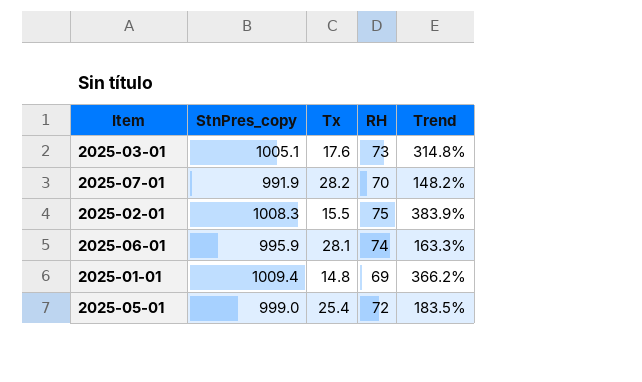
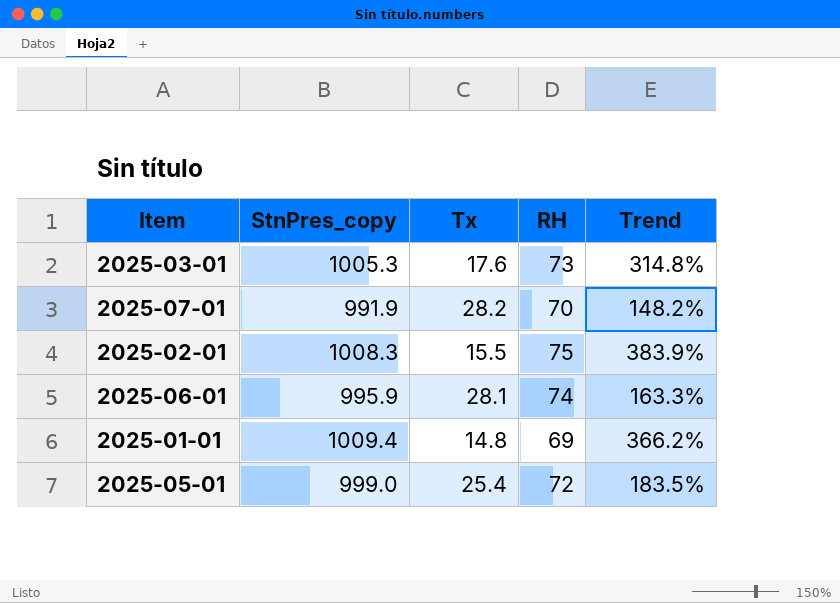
2025-03-01 | StnPres_copy: 1005.1 -> 1005.3

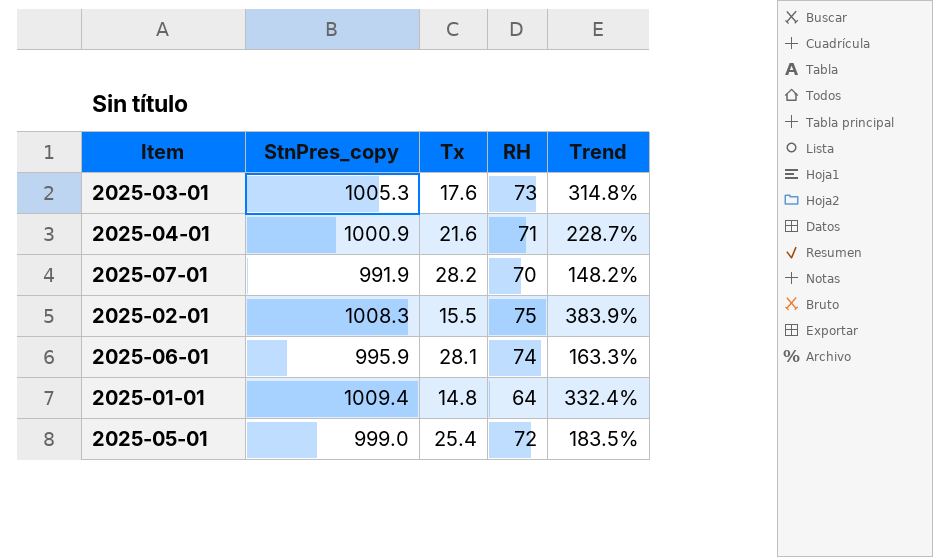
row 2025-04-01: none -> 1000.9 | 21.6 | 71 | 228.7%
2025-01-01 | RH: 69 -> 64
2025-01-01 | Trend: 366.2% -> 332.4%

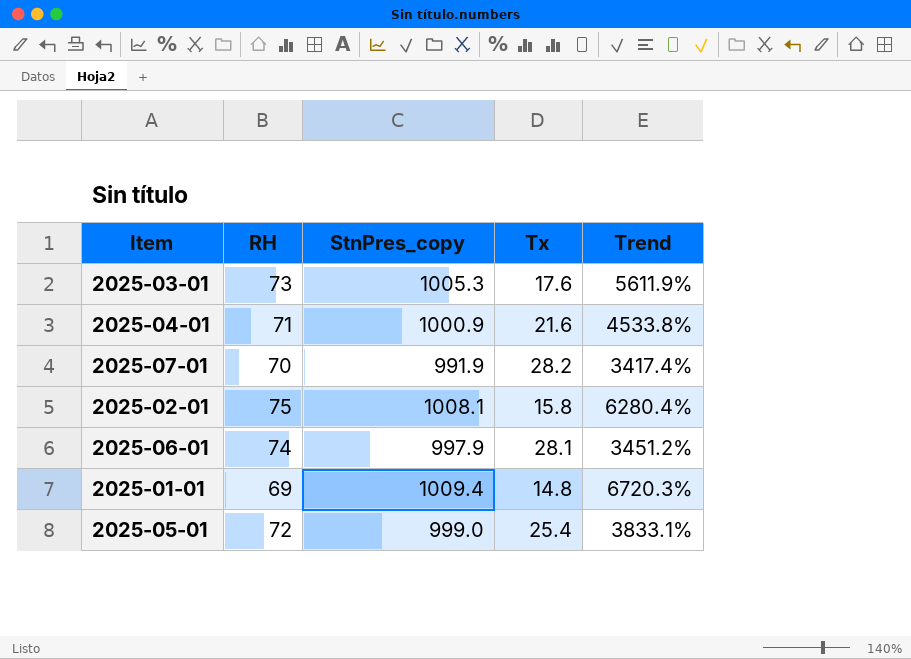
column RH | position: 4 -> 2
column Trend | formula: ([RH] - [Tx]) / [Tx] -> ([StnPres_copy] - [Tx]) / [Tx]
2025-02-01 | StnPres_copy: 1008.3 -> 1008.1
2025-02-01 | Tx: 15.5 -> 15.8
2025-06-01 | StnPres_copy: 995.9 -> 997.9
2025-01-01 | RH: 64 -> 69

